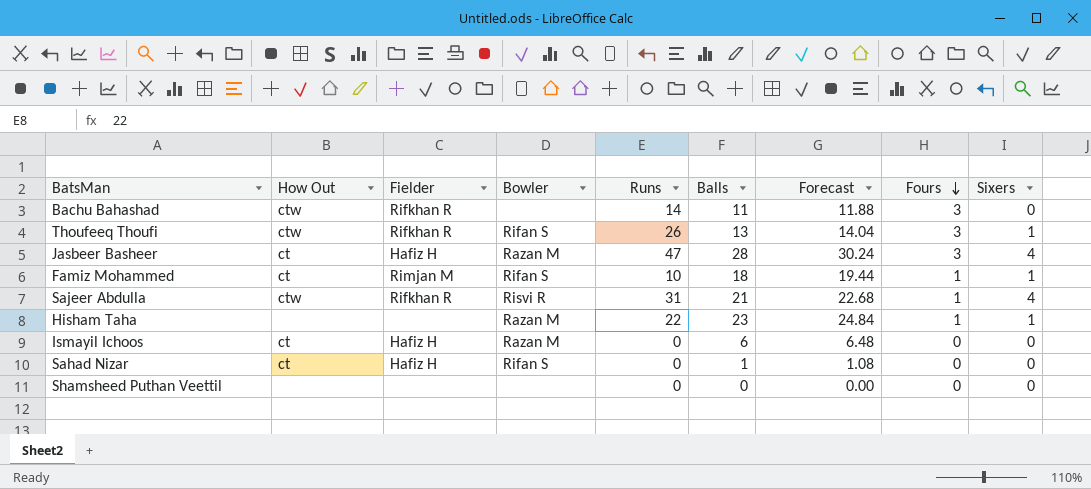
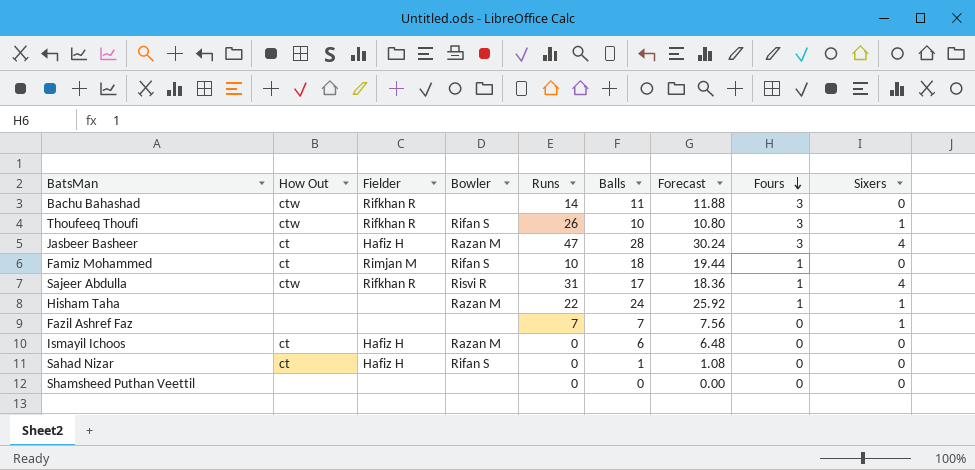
Thoufeeq Thoufi | Balls: 13 -> 10
Thoufeeq Thoufi | Forecast: 14.04 -> 10.80
Famiz Mohammed | Sixers: 1 -> 0
Sajeer Abdulla | Balls: 21 -> 17
Sajeer Abdulla | Forecast: 22.68 -> 18.36
Hisham Taha | Balls: 23 -> 24
Hisham Taha | Forecast: 24.84 -> 25.92
row Fazil Ashref Faz: none -> none | none | none | 7 | 7 | 7.56 | 0 | 1

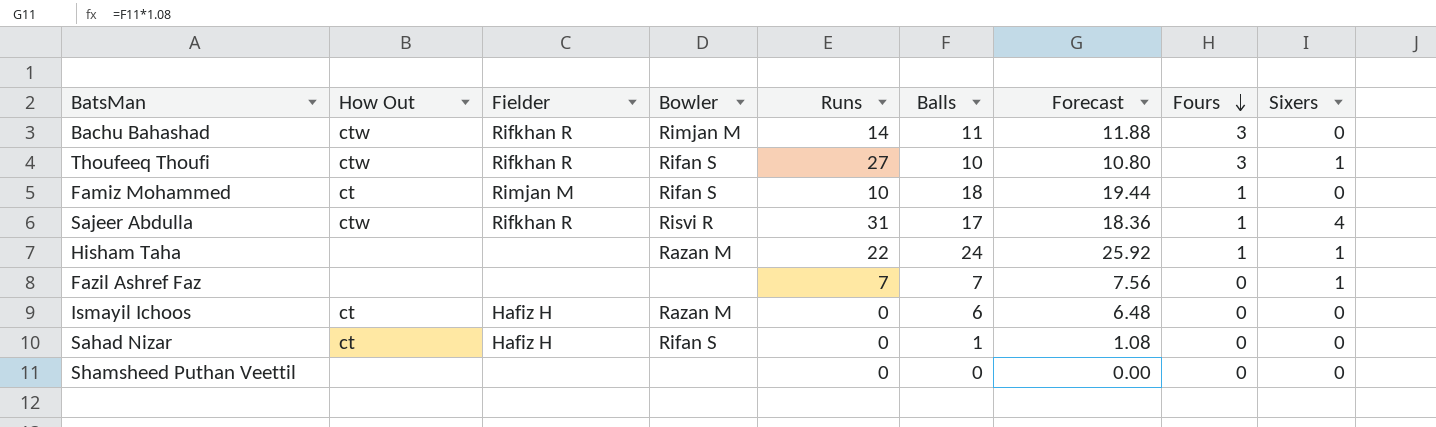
row Jasbeer Basheer: ct | Hafiz H | Razan M | 47 | 28 | 30.24 | 3 | 4 -> none
Bachu Bahashad | Bowler: none -> Rimjan M
Thoufeeq Thoufi | Runs: 26 -> 27

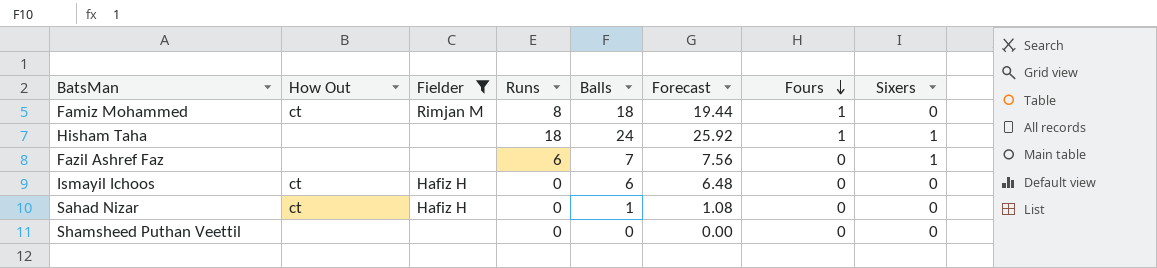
filter: none -> Fielder != Rifkhan R
column Bowler | position: 4 -> none
Famiz Mohammed | Runs: 10 -> 8
Hisham Taha | Runs: 22 -> 18
Fazil Ashref Faz | Runs: 7 -> 6

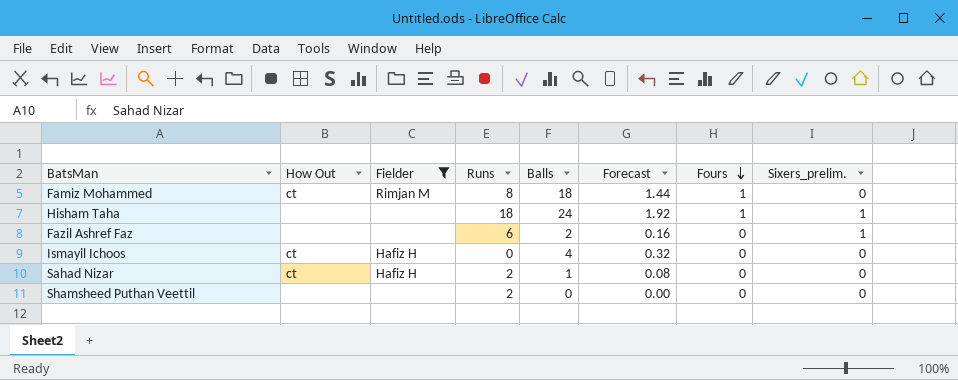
column Forecast | formula: [Balls] * 1.08 -> [Balls] * 0.08
column name: Sixers -> Sixers_prelim.
Fazil Ashref Faz | Balls: 7 -> 2
Ismayil Ichoos | Balls: 6 -> 4
Sahad Nizar | Runs: 0 -> 2
Shamsheed Puthan Veettil | Runs: 0 -> 2

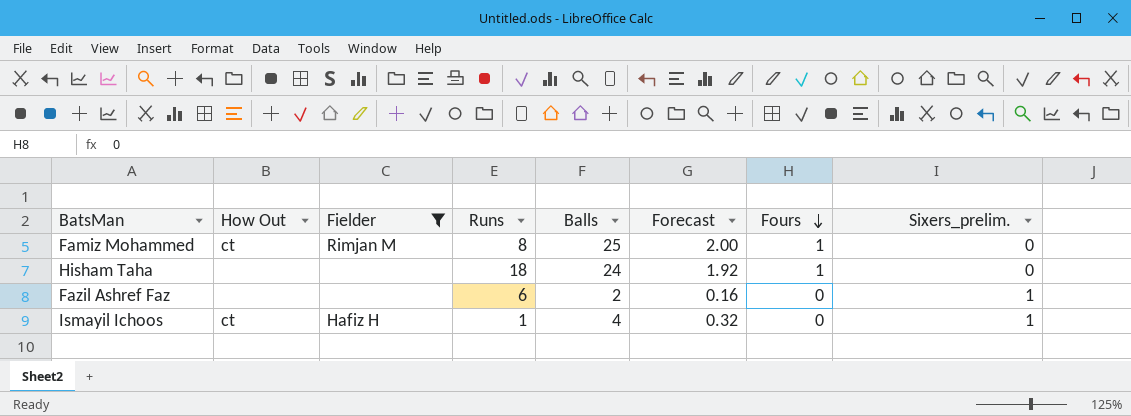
row Sahad Nizar: ct | Hafiz H | 2 | 1 | 0.08 | 0 | 0 -> none
row Shamsheed Puthan Veettil: none | none | 2 | 0 | 0.00 | 0 | 0 -> none
Famiz Mohammed | Balls: 18 -> 25
Famiz Mohammed | Forecast: 1.44 -> 2.00
Hisham Taha | Sixers_prelim.: 1 -> 0
Ismayil Ichoos | Runs: 0 -> 1
Ismayil Ichoos | Sixers_prelim.: 0 -> 1

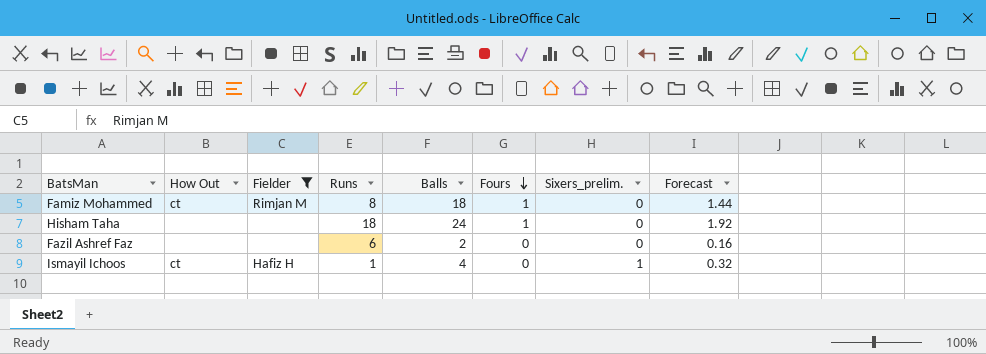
column Forecast | position: 6 -> 8
Famiz Mohammed | Balls: 25 -> 18
Famiz Mohammed | Forecast: 2.00 -> 1.44
Fazil Ashref Faz | Sixers_prelim.: 1 -> 0

